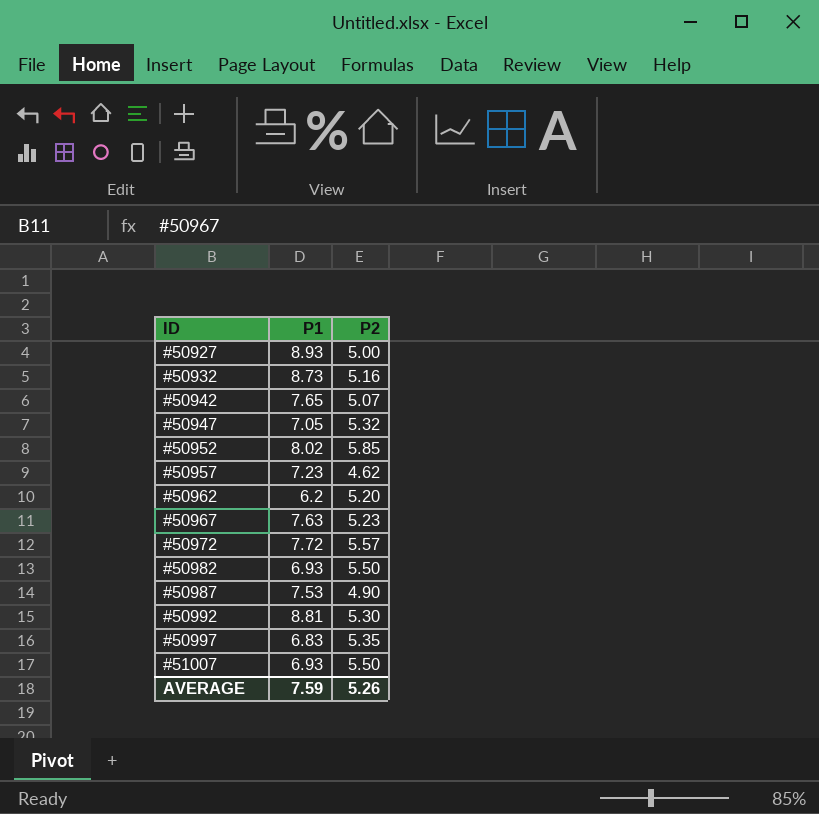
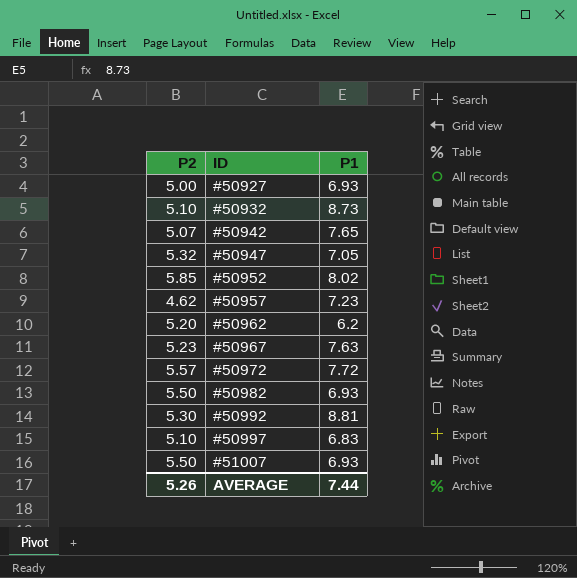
column P2 | position: 3 -> 1
row #50987: 7.53 | 4.90 -> none
#50927 | P1: 8.93 -> 6.93
#50932 | P2: 5.16 -> 5.10
#50997 | P2: 5.35 -> 5.10
AVERAGE | P1: 7.59 -> 7.44

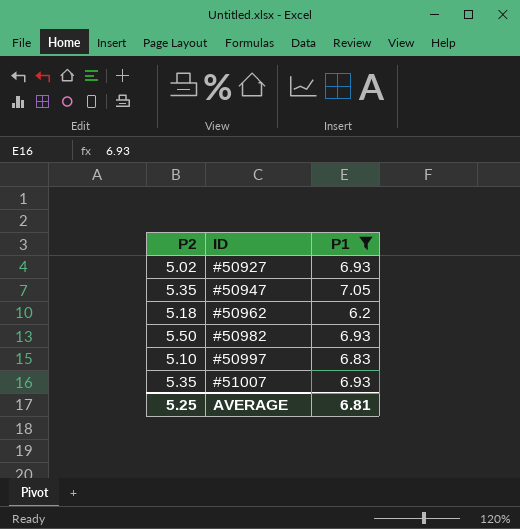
filter: none -> P1 <= 7.05
#50927 | P2: 5.00 -> 5.02
#50947 | P2: 5.32 -> 5.35
#50962 | P2: 5.20 -> 5.18
#51007 | P2: 5.50 -> 5.35
AVERAGE | P2: 5.26 -> 5.25
AVERAGE | P1: 7.44 -> 6.81

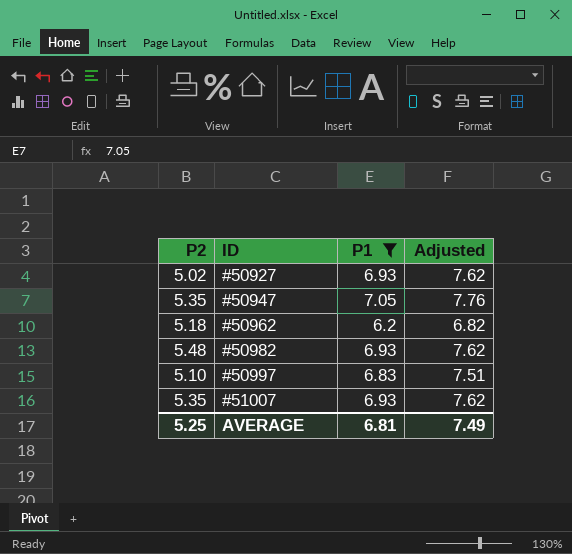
column Adjusted | formula: none -> [P1] * 1.1
#50982 | P2: 5.50 -> 5.48

